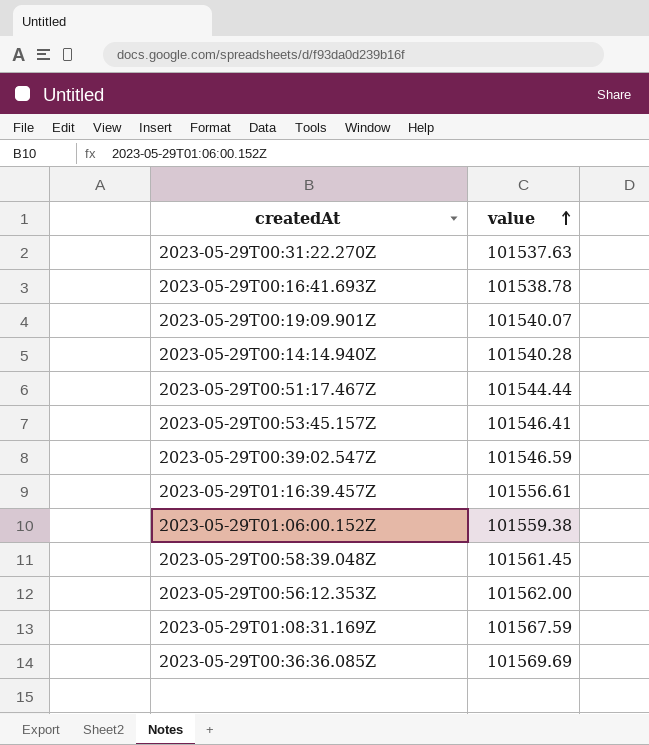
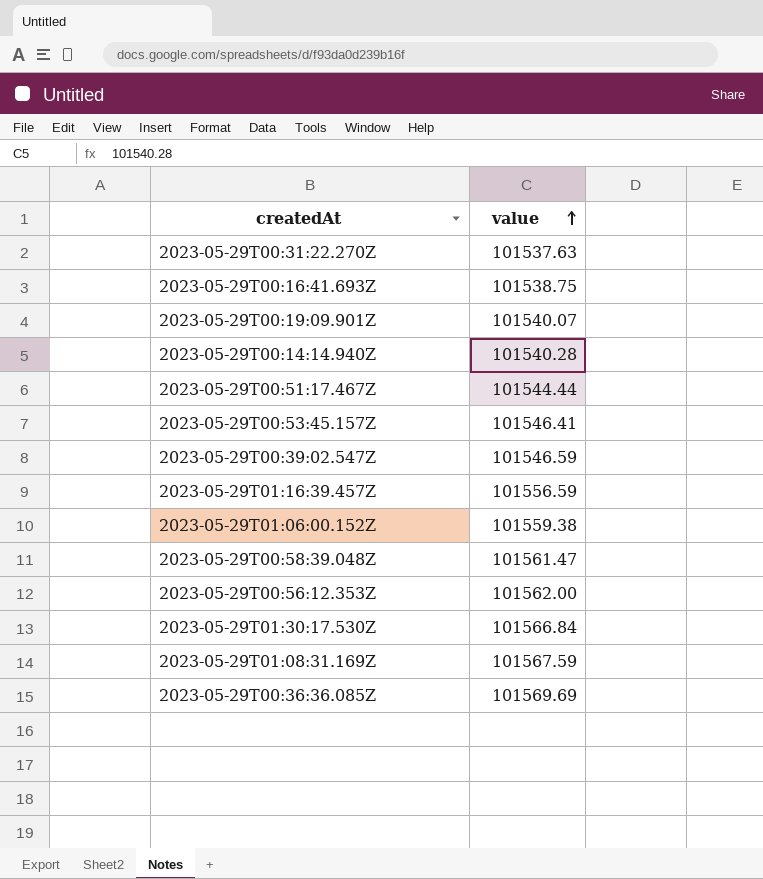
2023-05-29T00:16:41.693Z | value: 101538.78 -> 101538.75
2023-05-29T01:16:39.457Z | value: 101556.61 -> 101556.59
2023-05-29T00:58:39.048Z | value: 101561.45 -> 101561.47
row 2023-05-29T01:30:17.530Z: none -> 101566.84

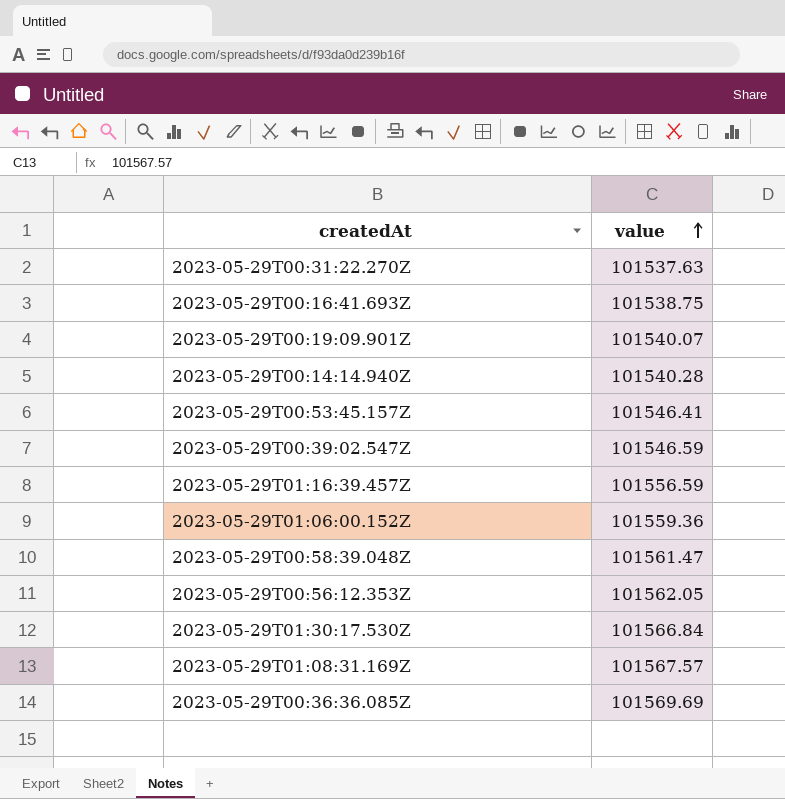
row 2023-05-29T00:51:17.467Z: 101544.44 -> none
2023-05-29T01:06:00.152Z | value: 101559.38 -> 101559.36
2023-05-29T00:56:12.353Z | value: 101562.00 -> 101562.05
2023-05-29T01:08:31.169Z | value: 101567.59 -> 101567.57

